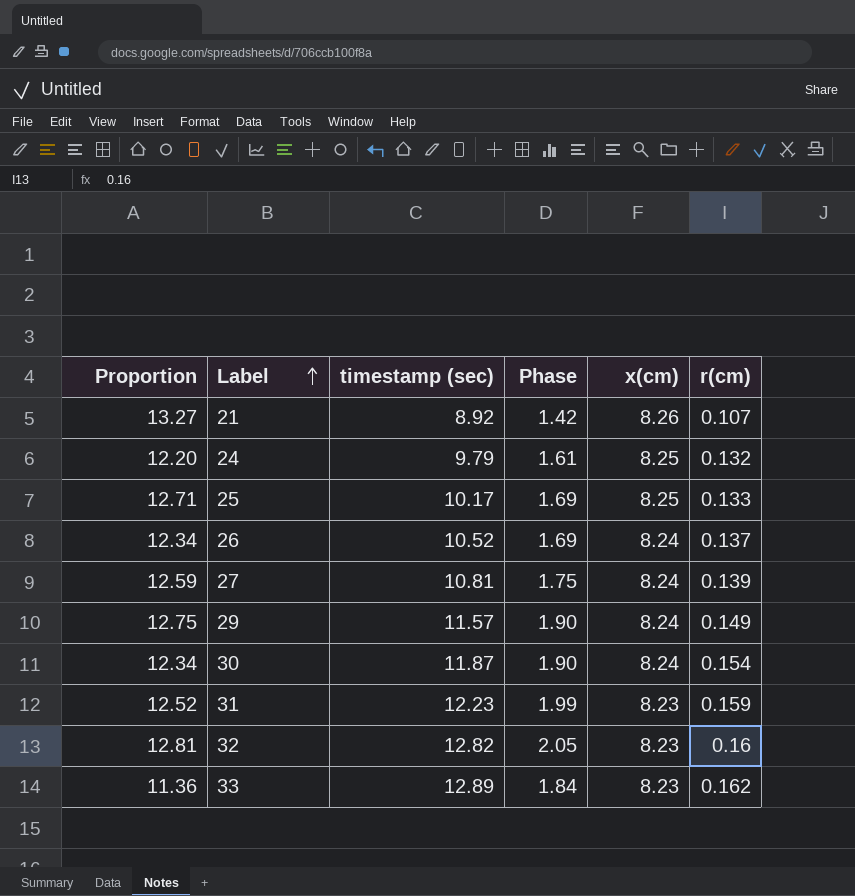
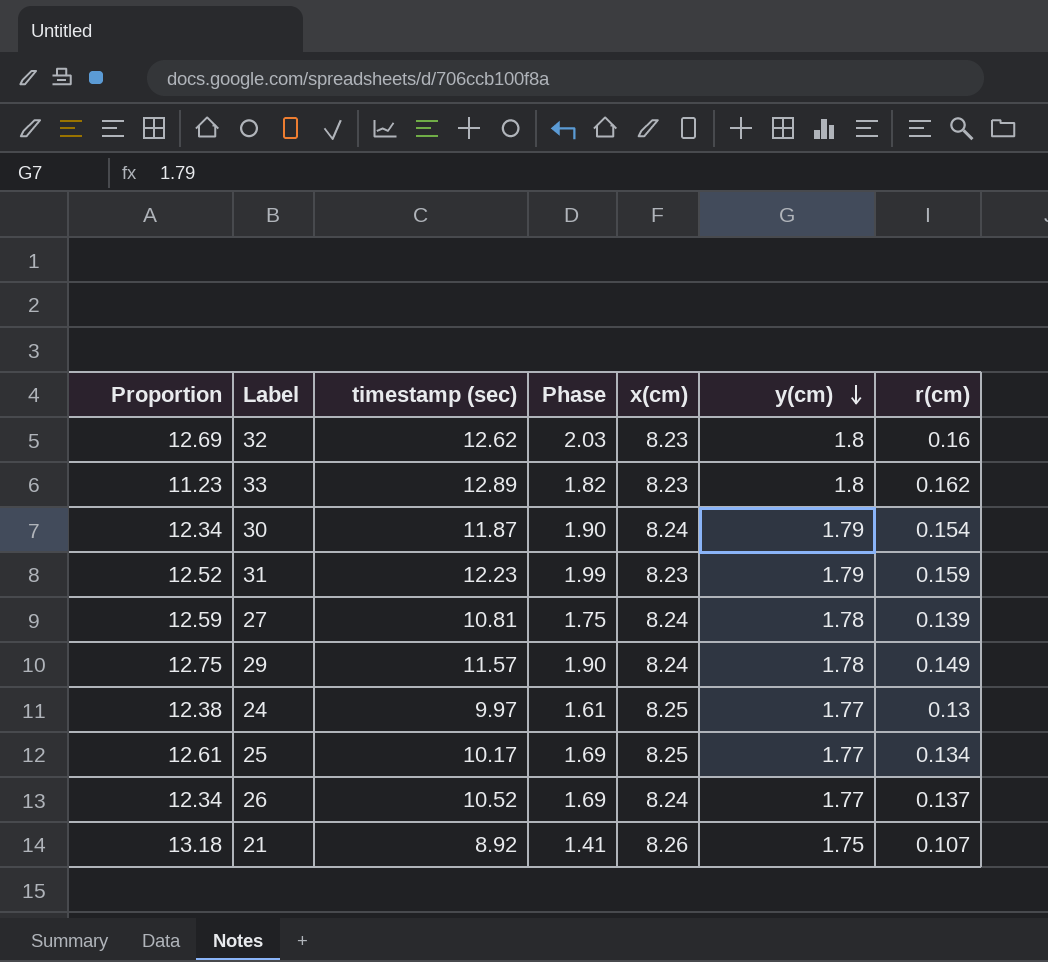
row order: Label ascending -> y(cm) descending
column y(cm) | position: none -> 6
32 | Proportion: 12.81 -> 12.69
32 | timestamp (sec): 12.82 -> 12.62
32 | Phase: 2.05 -> 2.03
33 | Proportion: 11.36 -> 11.23
33 | Phase: 1.84 -> 1.82
24 | Proportion: 12.20 -> 12.38
24 | timestamp (sec): 9.79 -> 9.97
24 | r(cm): 0.132 -> 0.13
25 | Proportion: 12.71 -> 12.61
25 | r(cm): 0.133 -> 0.134
21 | Proportion: 13.27 -> 13.18
21 | Phase: 1.42 -> 1.41

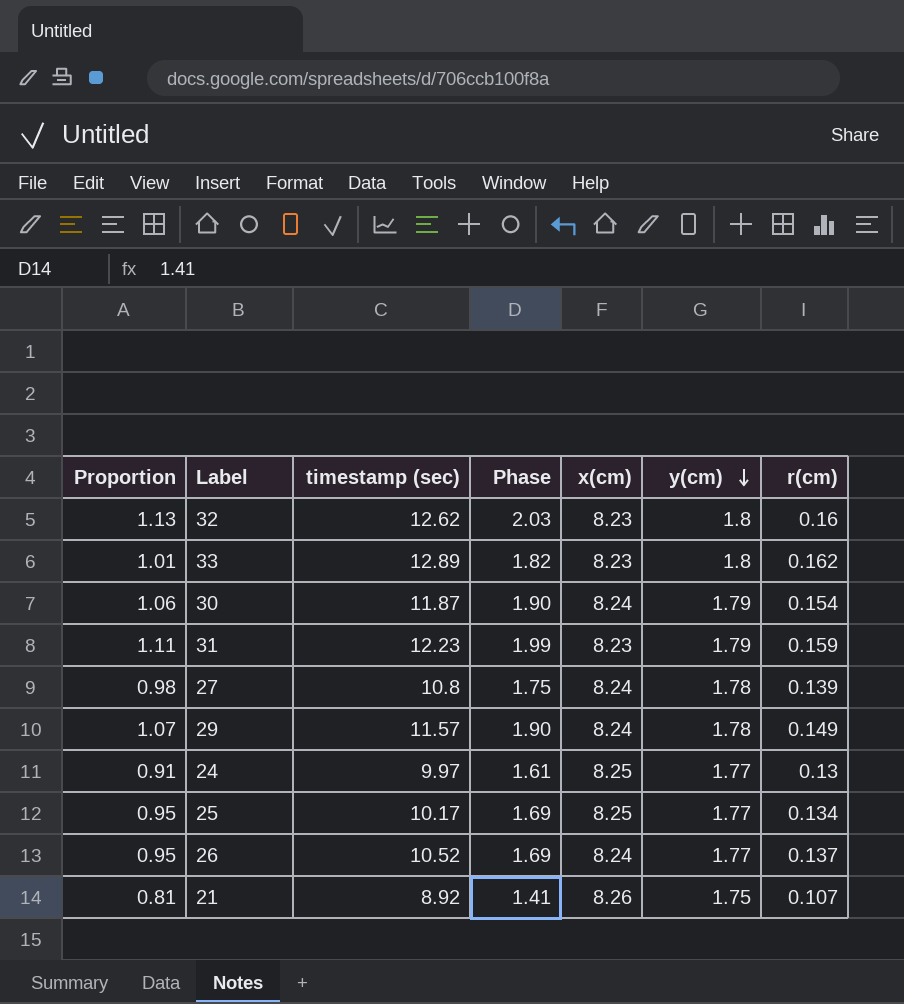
column Proportion | formula: [Phase] / [r(cm)] -> [Phase] / [y(cm)]
27 | timestamp (sec): 10.81 -> 10.8

